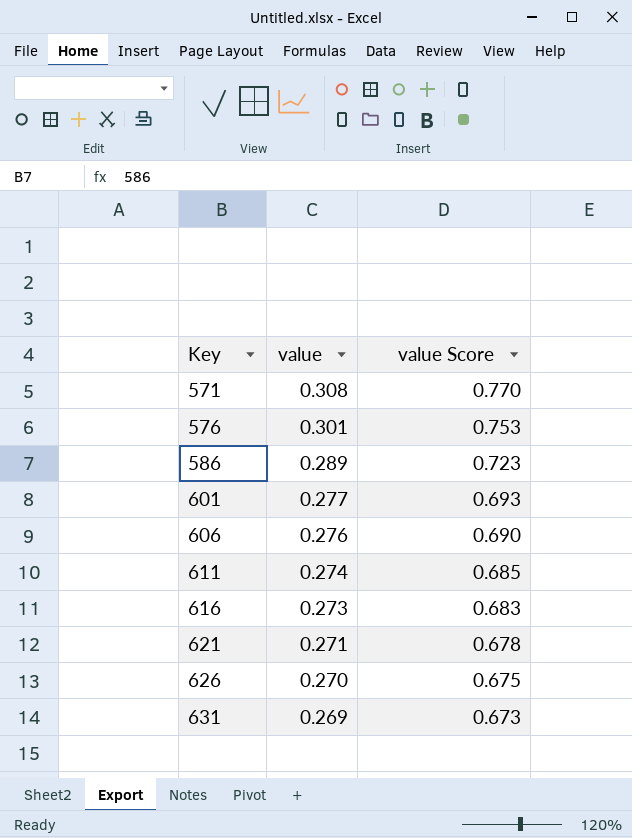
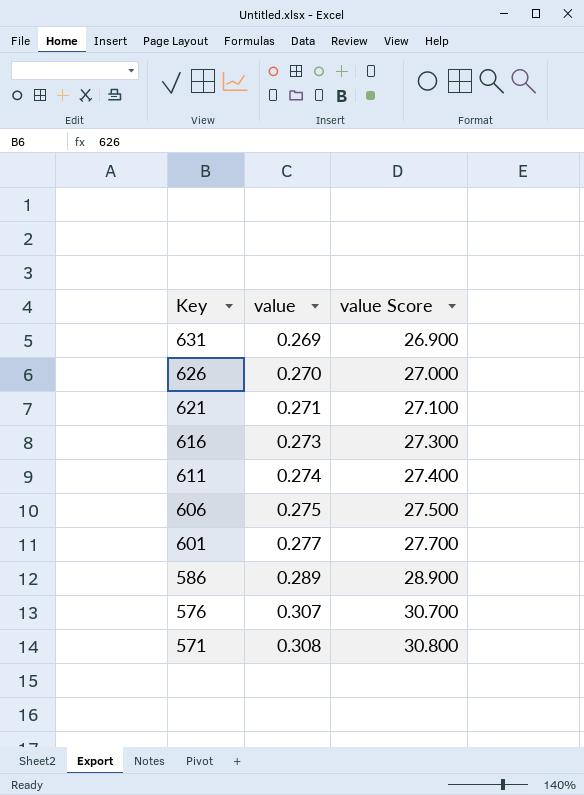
row order: Key ascending -> Key descending
column value Score | formula: [value] * 2.5 -> [value] * 100
606 | value: 0.276 -> 0.275
576 | value: 0.301 -> 0.307

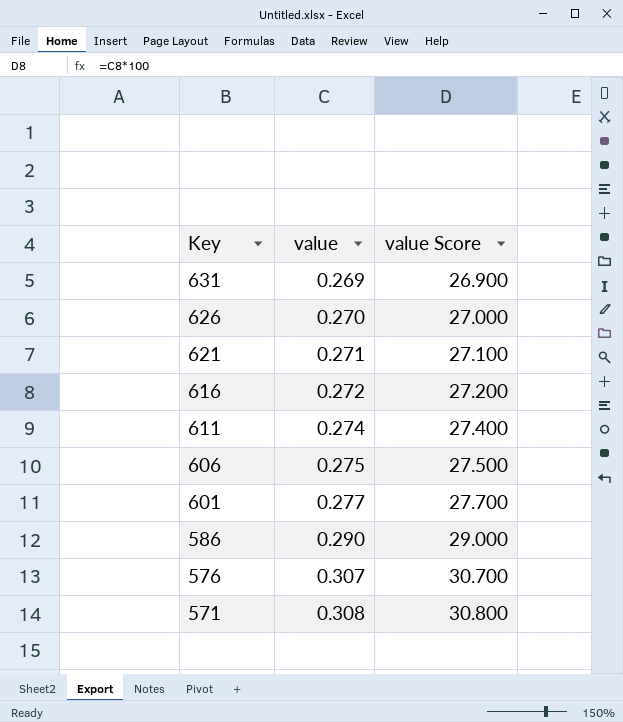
616 | value: 0.273 -> 0.272
616 | value Score: 27.300 -> 27.200
586 | value: 0.289 -> 0.290
586 | value Score: 28.900 -> 29.000

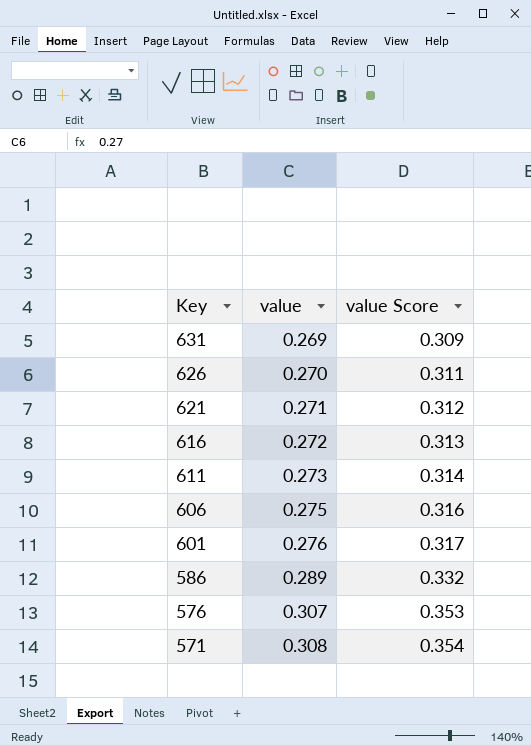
column value Score | formula: [value] * 100 -> [value] * 1.15
611 | value: 0.274 -> 0.273
601 | value: 0.277 -> 0.276
586 | value: 0.290 -> 0.289

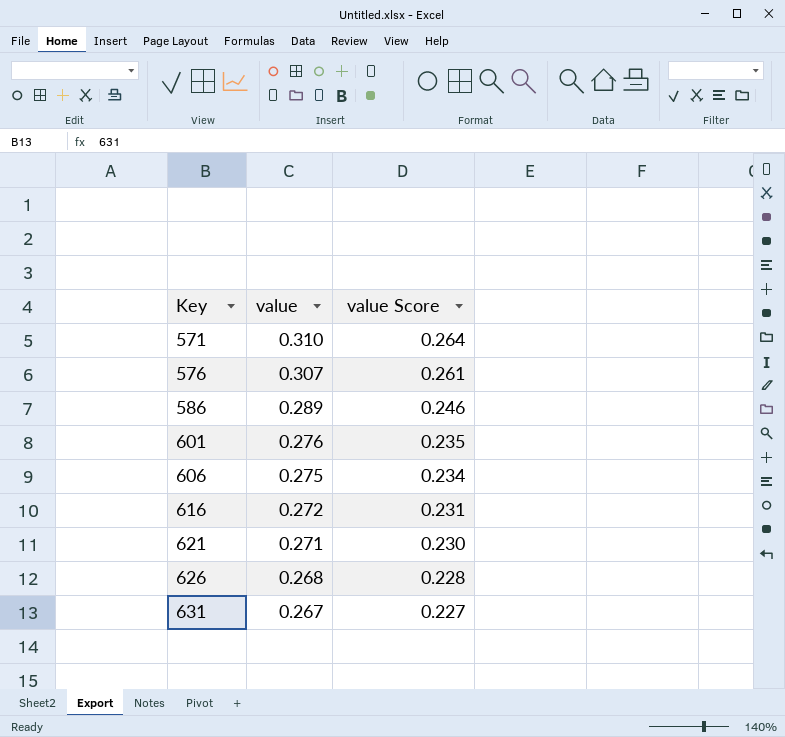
row order: Key descending -> Key ascending
column value Score | formula: [value] * 1.15 -> [value] * 0.85
row 611: 0.273 | 0.314 -> none
571 | value: 0.308 -> 0.310
626 | value: 0.270 -> 0.268
631 | value: 0.269 -> 0.267

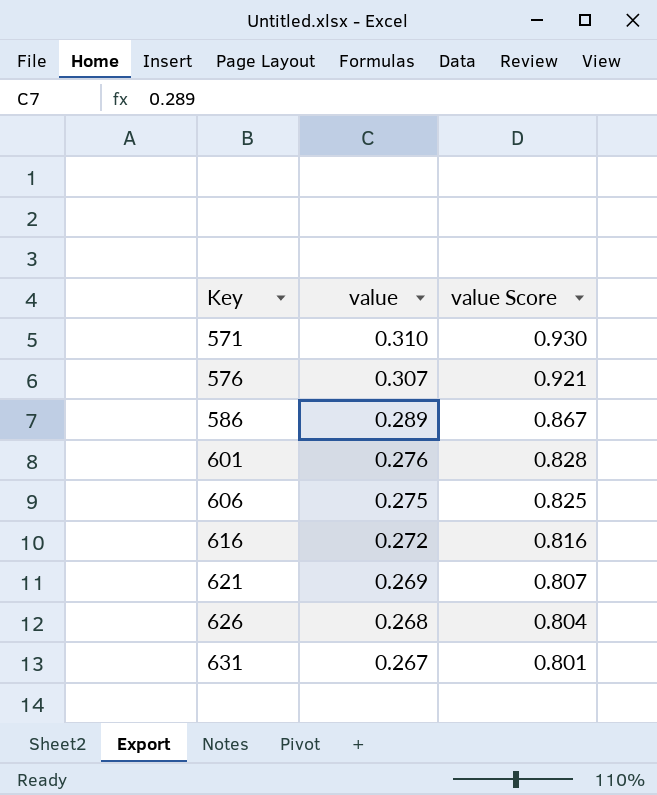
column value Score | formula: [value] * 0.85 -> [value] * 3
621 | value: 0.271 -> 0.269

